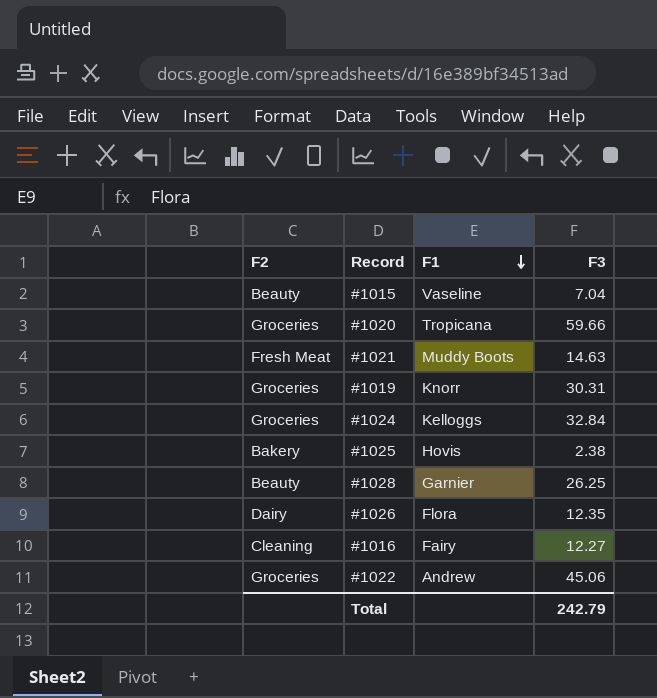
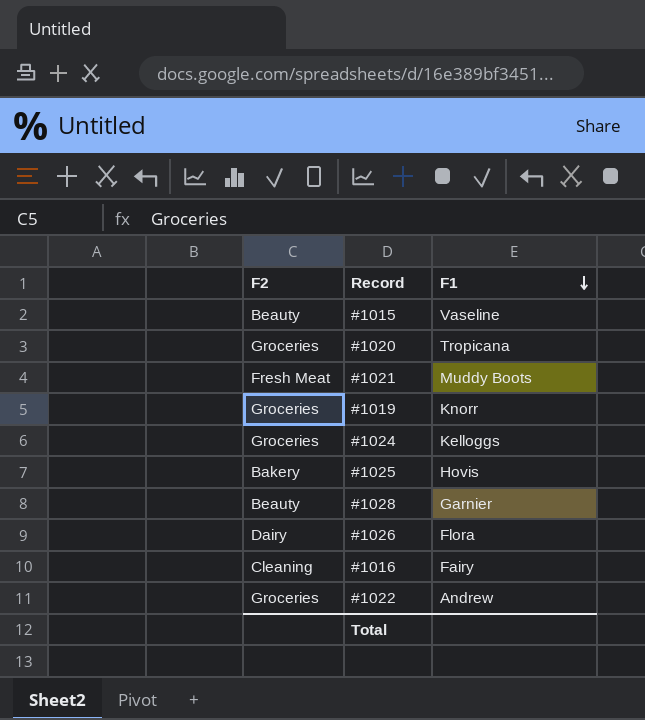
column F3 | position: 4 -> none

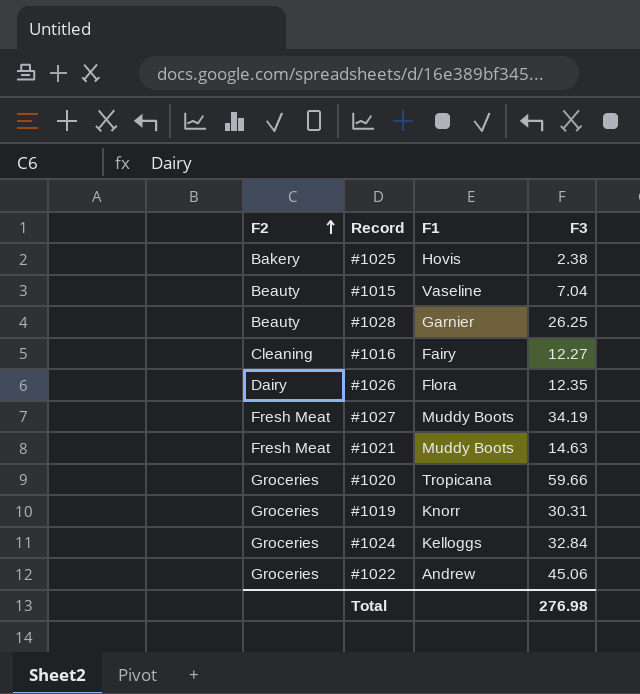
row order: F1 descending -> F2 ascending
column F3 | position: none -> 4
row #1027: none -> Fresh Meat | Muddy Boots | 34.19

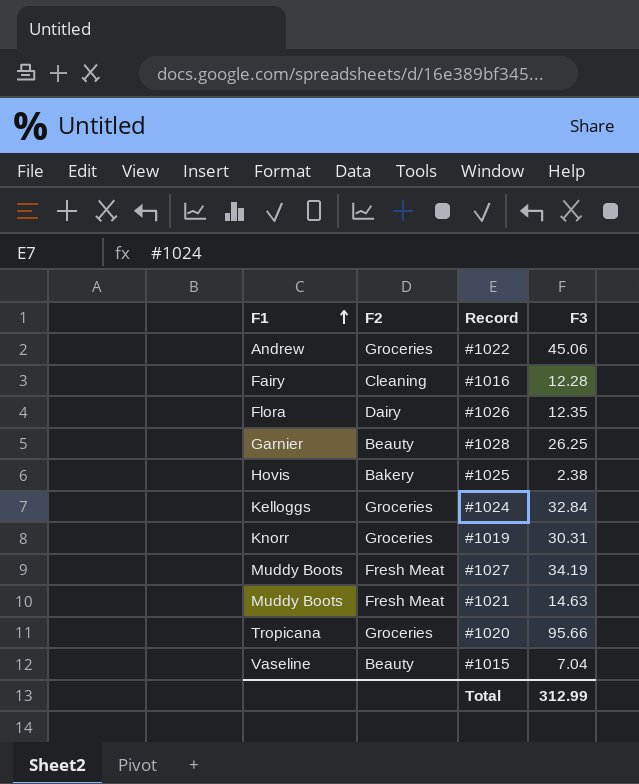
row order: F2 ascending -> F1 ascending
column F1 | position: 3 -> 1
#1016 | F3: 12.27 -> 12.28
#1020 | F3: 59.66 -> 95.66
Total | F3: 276.98 -> 312.99

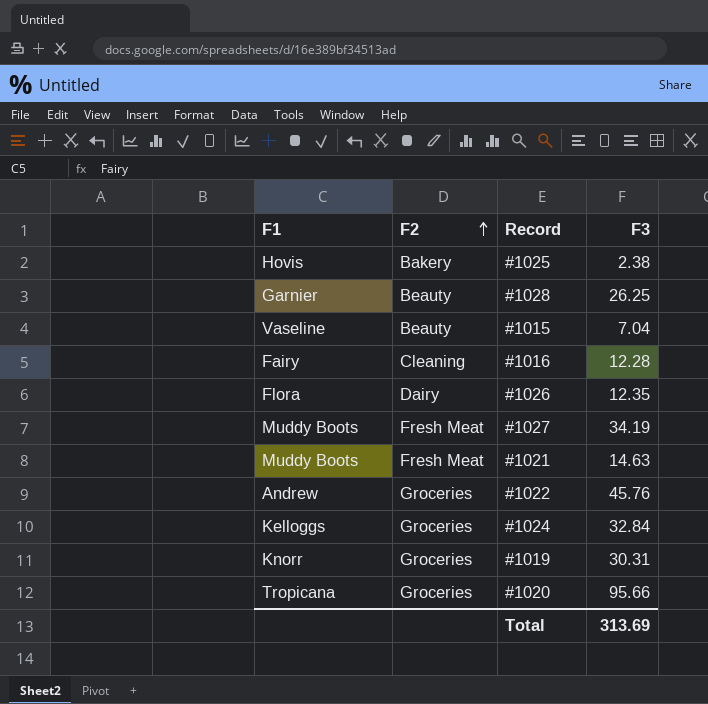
row order: F1 ascending -> F2 ascending
#1022 | F3: 45.06 -> 45.76
Total | F3: 312.99 -> 313.69

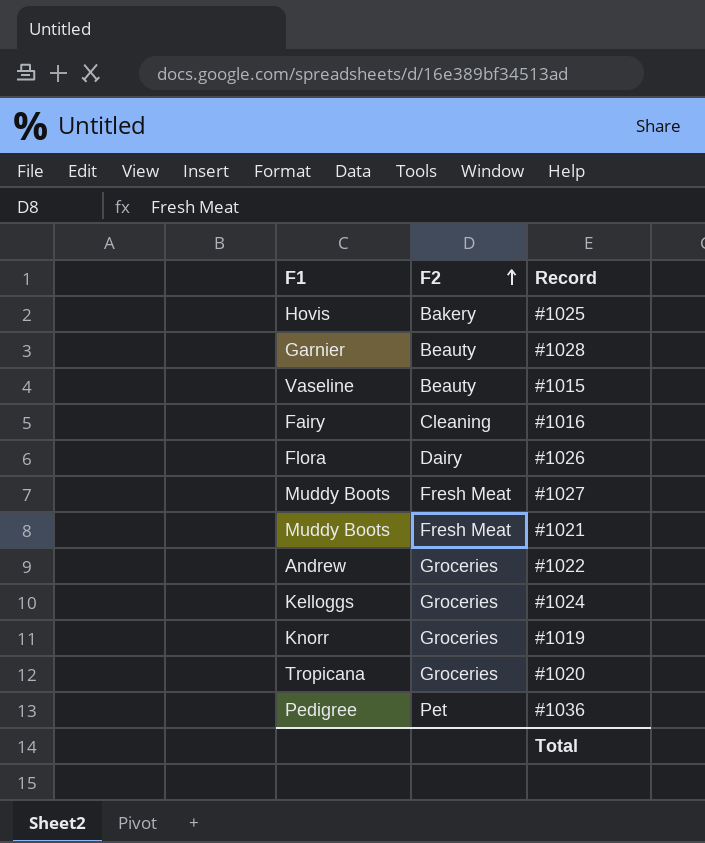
column F3 | position: 4 -> none
row #1036: none -> Pedigree | Pet

